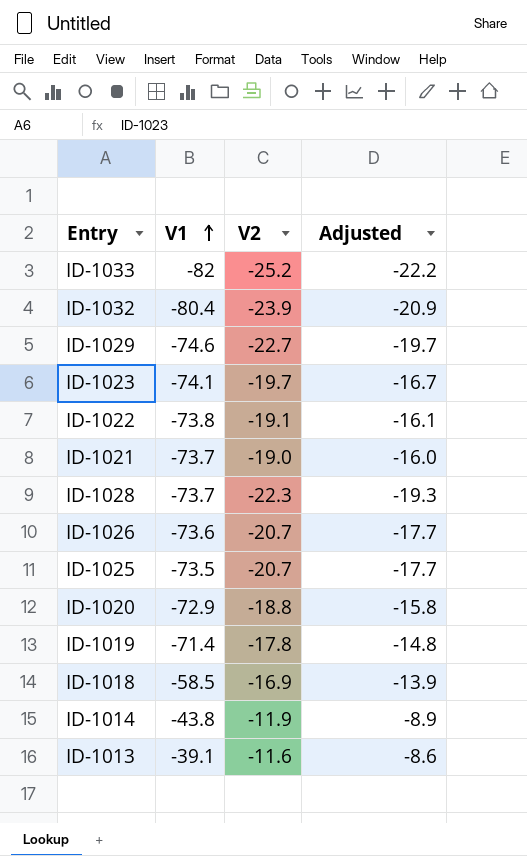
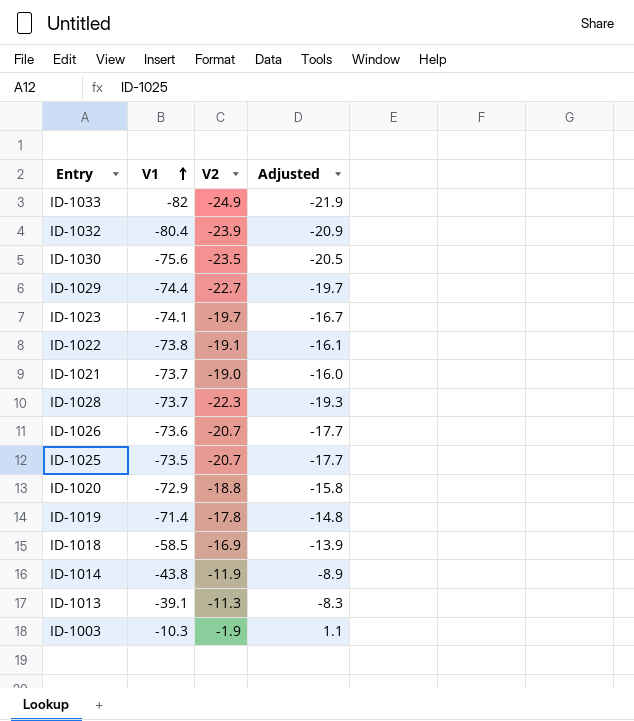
ID-1033 | V2: -25.2 -> -24.9
ID-1033 | Adjusted: -22.2 -> -21.9
row ID-1030: none -> -75.6 | -23.5 | -20.5
ID-1029 | V1: -74.6 -> -74.4
ID-1013 | V2: -11.6 -> -11.3
ID-1013 | Adjusted: -8.6 -> -8.3
row ID-1003: none -> -10.3 | -1.9 | 1.1

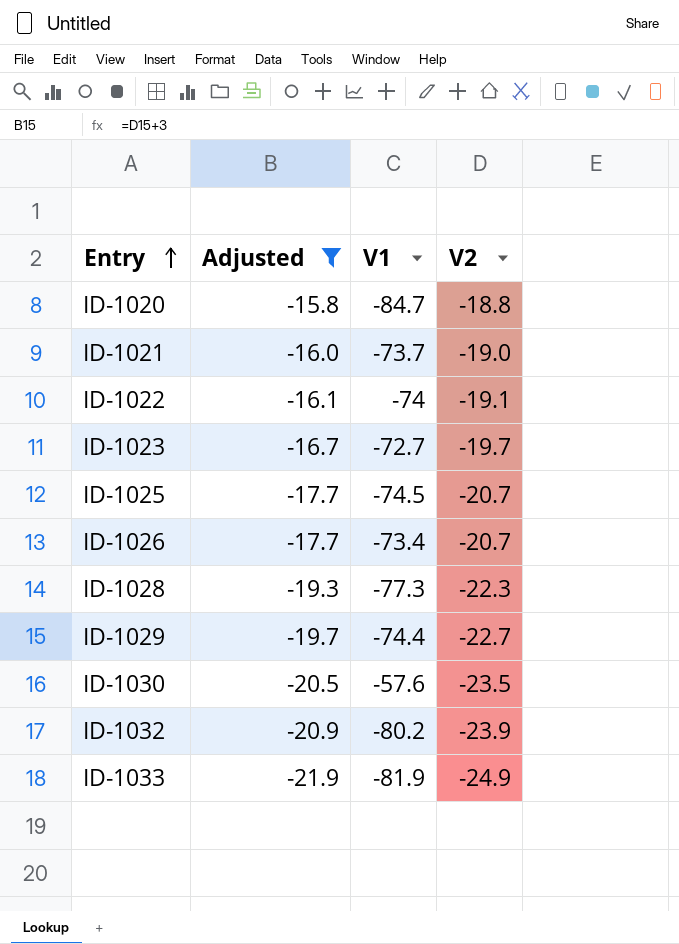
filter: none -> Adjusted <= -15.8
row order: V1 ascending -> Entry ascending
column Adjusted | position: 4 -> 2
ID-1020 | V1: -72.9 -> -84.7
ID-1022 | V1: -73.8 -> -74
ID-1023 | V1: -74.1 -> -72.7
ID-1025 | V1: -73.5 -> -74.5
ID-1026 | V1: -73.6 -> -73.4
ID-1028 | V1: -73.7 -> -77.3
ID-1030 | V1: -75.6 -> -57.6
ID-1032 | V1: -80.4 -> -80.2
ID-1033 | V1: -82 -> -81.9

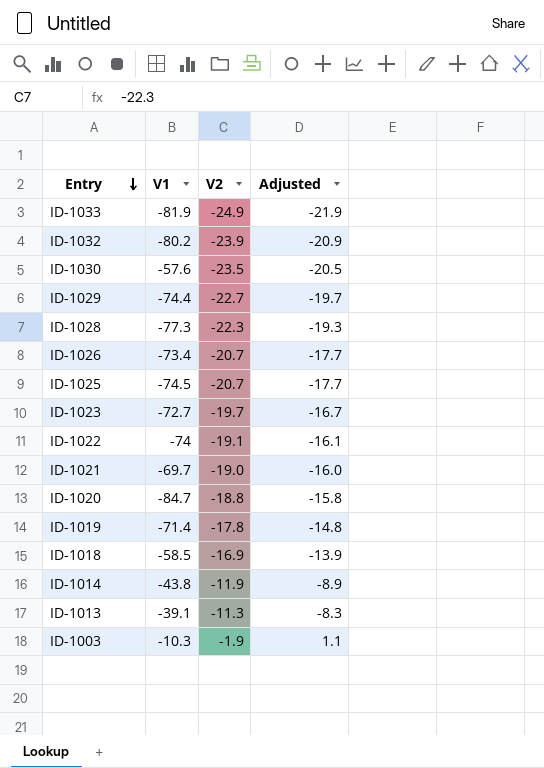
filter: Adjusted <= -15.8 -> none
row order: Entry ascending -> Entry descending
column Adjusted | position: 2 -> 4
ID-1021 | V1: -73.7 -> -69.7

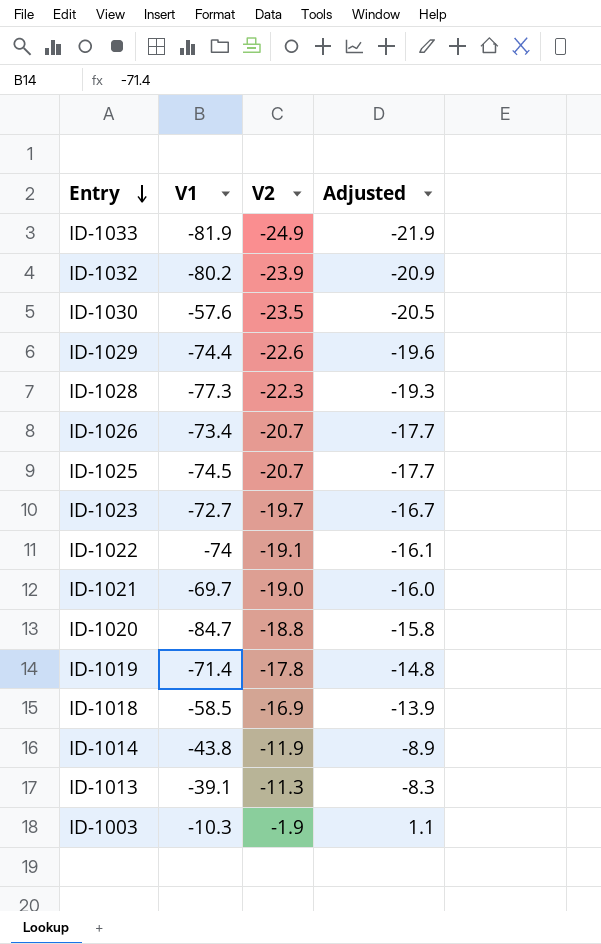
ID-1029 | V2: -22.7 -> -22.6
ID-1029 | Adjusted: -19.7 -> -19.6

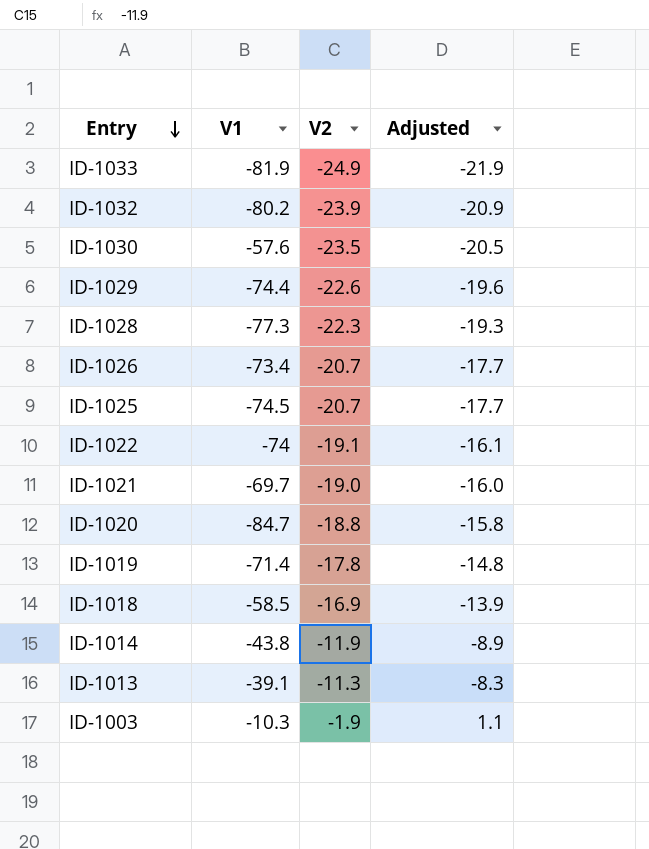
row ID-1023: -72.7 | -19.7 | -16.7 -> none

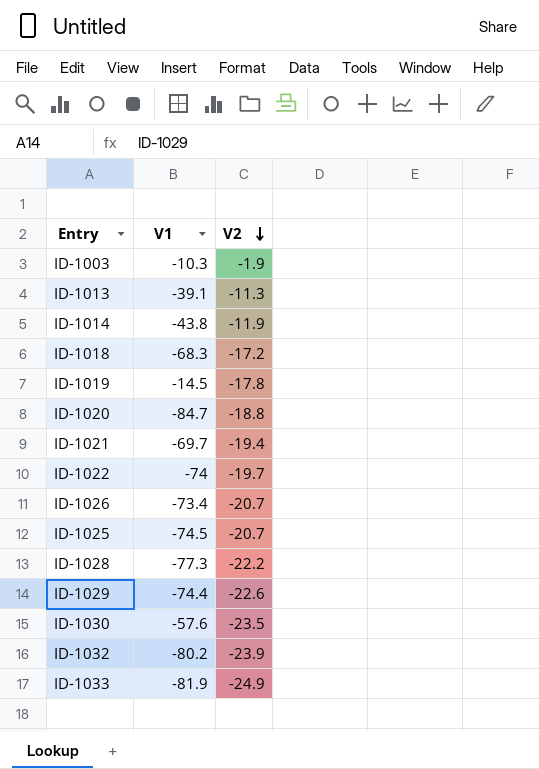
row order: Entry descending -> V2 descending
column Adjusted | formula: [V2] + 3 -> none
ID-1018 | V1: -58.5 -> -68.3
ID-1018 | V2: -16.9 -> -17.2
ID-1019 | V1: -71.4 -> -14.5
ID-1021 | V2: -19.0 -> -19.4
ID-1022 | V2: -19.1 -> -19.7
ID-1028 | V2: -22.3 -> -22.2

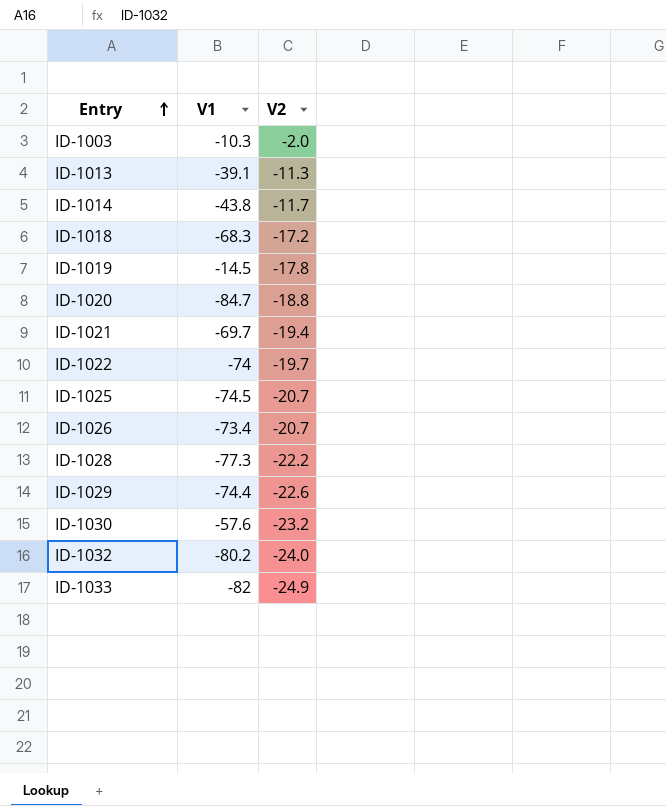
row order: V2 descending -> Entry ascending
ID-1003 | V2: -1.9 -> -2.0
ID-1014 | V2: -11.9 -> -11.7
ID-1030 | V2: -23.5 -> -23.2
ID-1032 | V2: -23.9 -> -24.0
ID-1033 | V1: -81.9 -> -82

